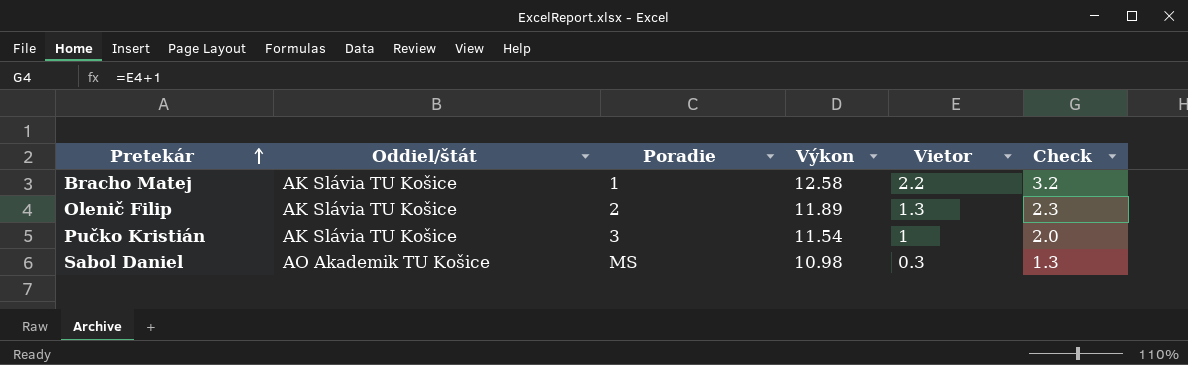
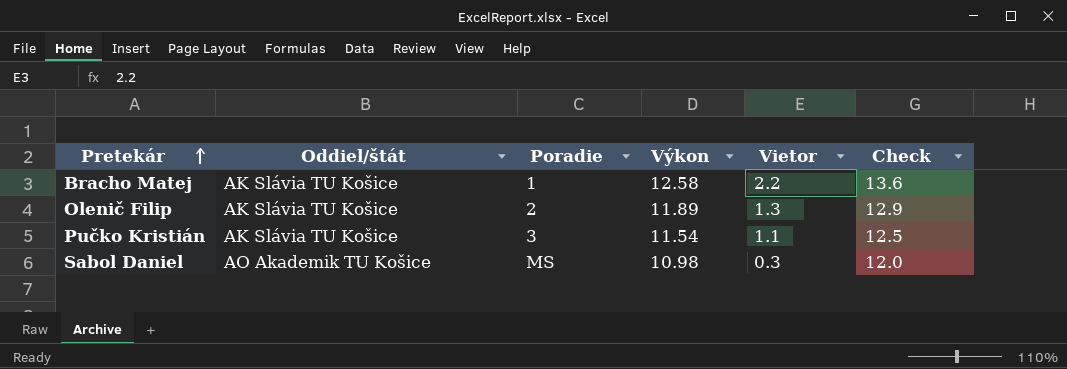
column Check | formula: [Vietor] + 1 -> [Výkon] + 1
Pučko Kristián | Vietor: 1 -> 1.1

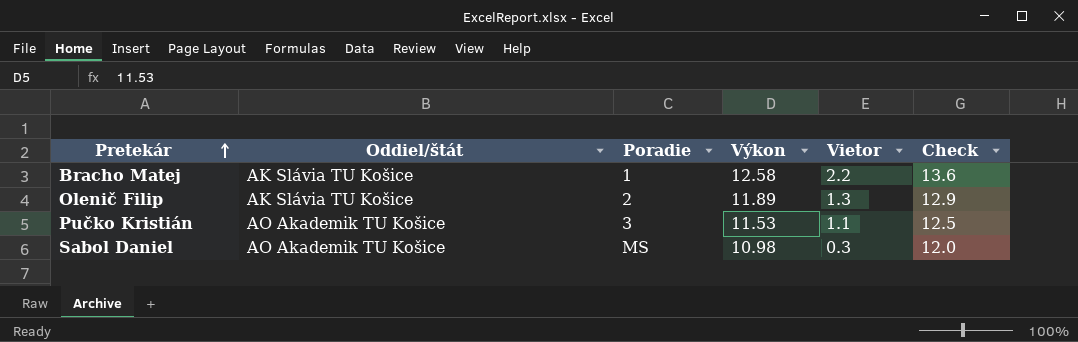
Pučko Kristián | Oddiel/štát: AK Slávia TU Košice -> AO Akademik TU Košice
Pučko Kristián | Výkon: 11.54 -> 11.53

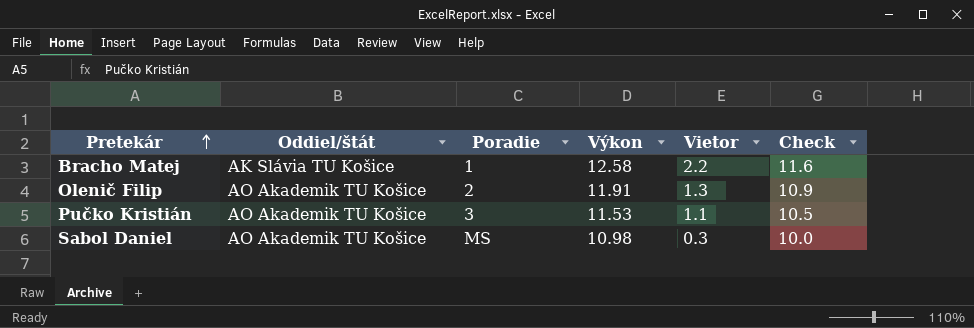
column Check | formula: [Výkon] + 1 -> [Výkon] - 1
Olenič Filip | Oddiel/štát: AK Slávia TU Košice -> AO Akademik TU Košice
Olenič Filip | Výkon: 11.89 -> 11.91

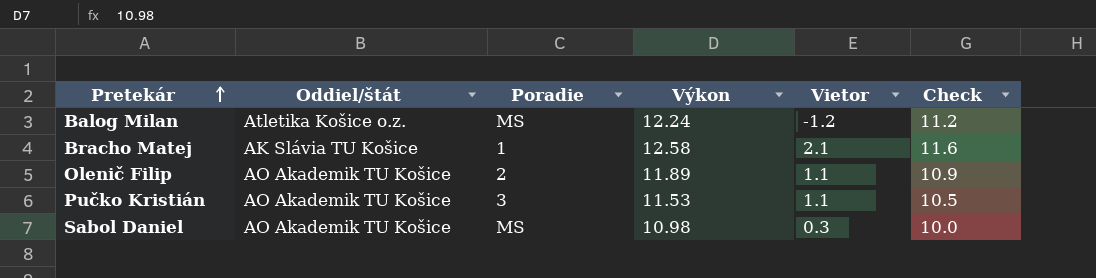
row Balog Milan: none -> Atletika Košice o.z. | MS | 12.24 | -1.2 | 11.2
Bracho Matej | Vietor: 2.2 -> 2.1
Olenič Filip | Výkon: 11.91 -> 11.89
Olenič Filip | Vietor: 1.3 -> 1.1

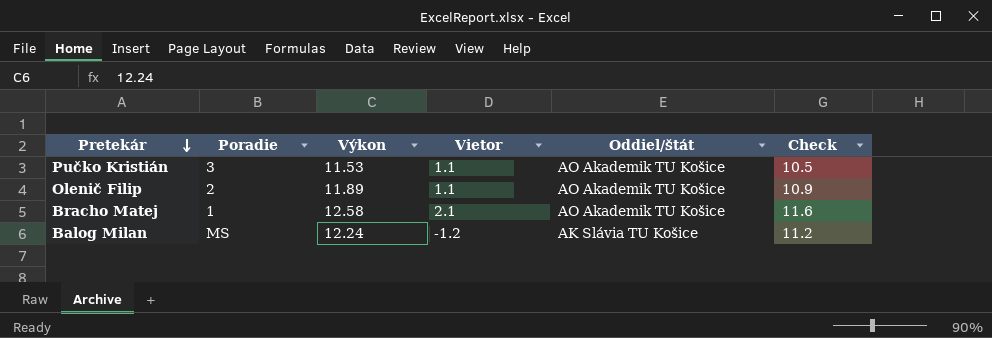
row order: Pretekár ascending -> Pretekár descending
column Oddiel/štát | position: 2 -> 5
row Sabol Daniel: AO Akademik TU Košice | MS | 10.98 | 0.3 | 10.0 -> none
Bracho Matej | Oddiel/štát: AK Slávia TU Košice -> AO Akademik TU Košice
Balog Milan | Oddiel/štát: Atletika Košice o.z. -> AK Slávia TU Košice

